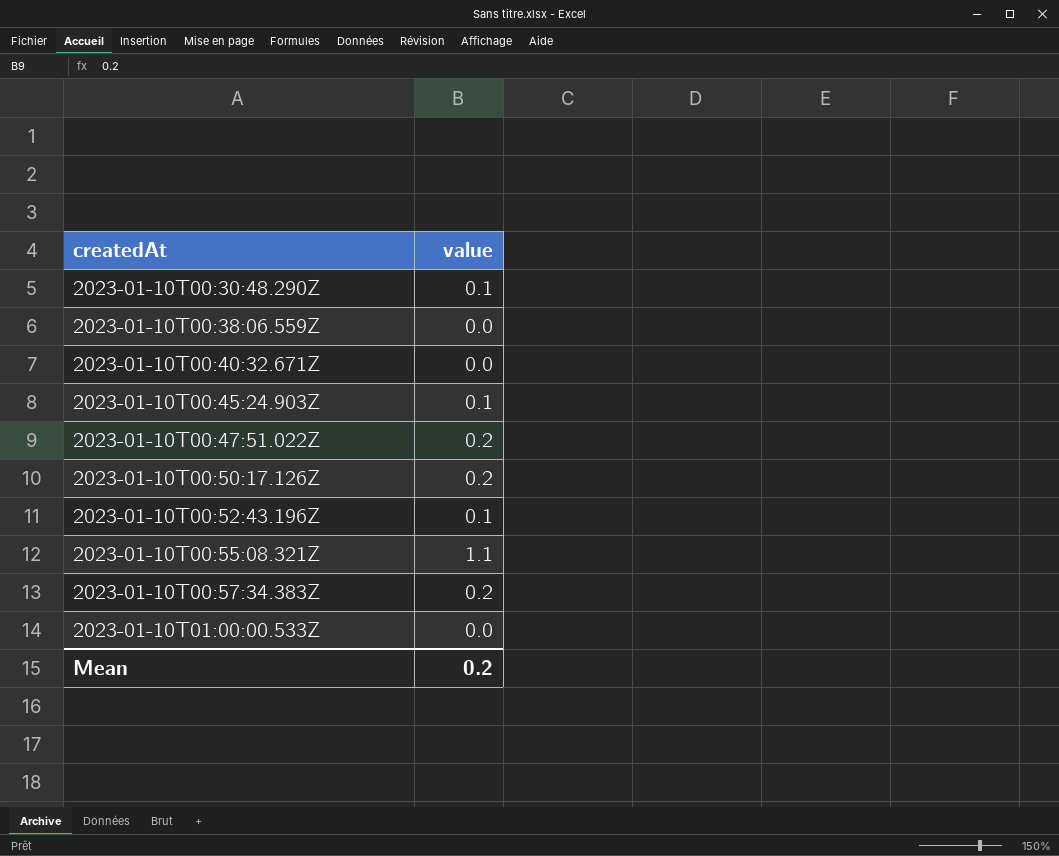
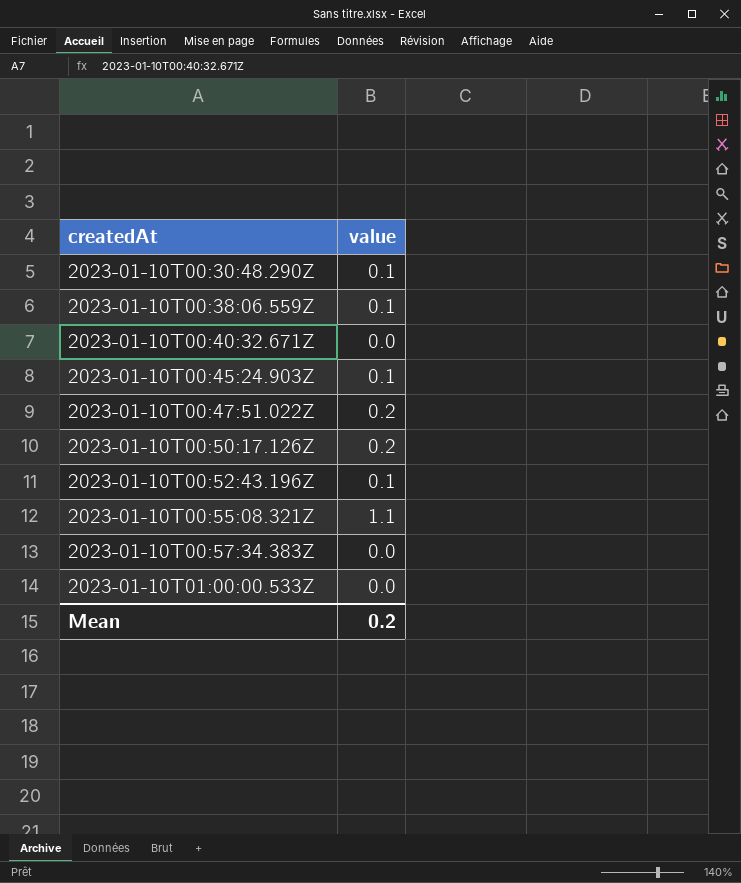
2023-01-10T00:38:06.559Z | value: 0.0 -> 0.1
2023-01-10T00:57:34.383Z | value: 0.2 -> 0.0

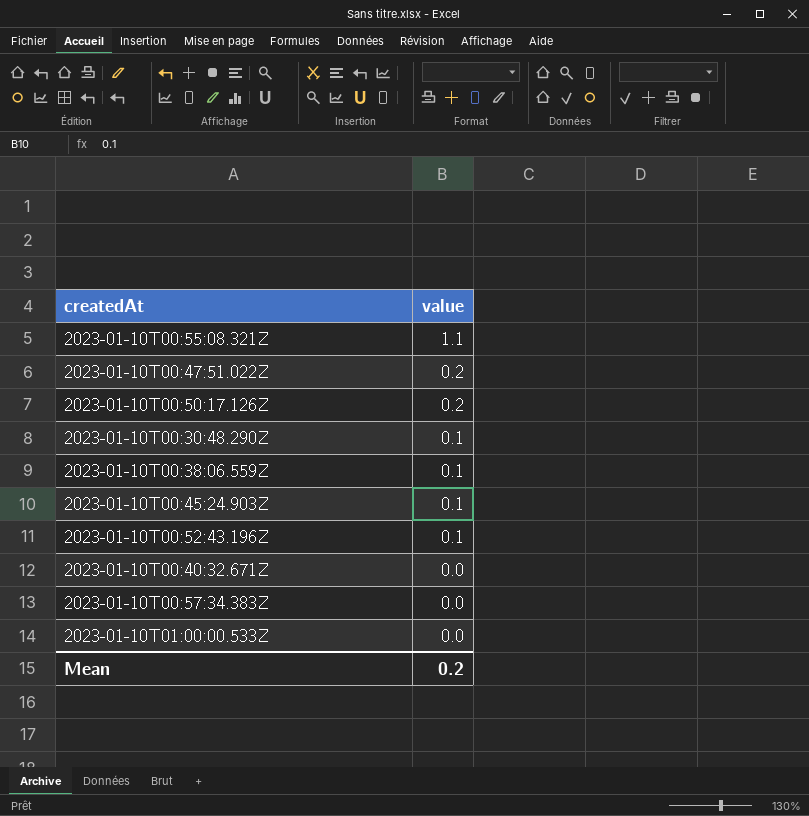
row order: createdAt ascending -> value descending

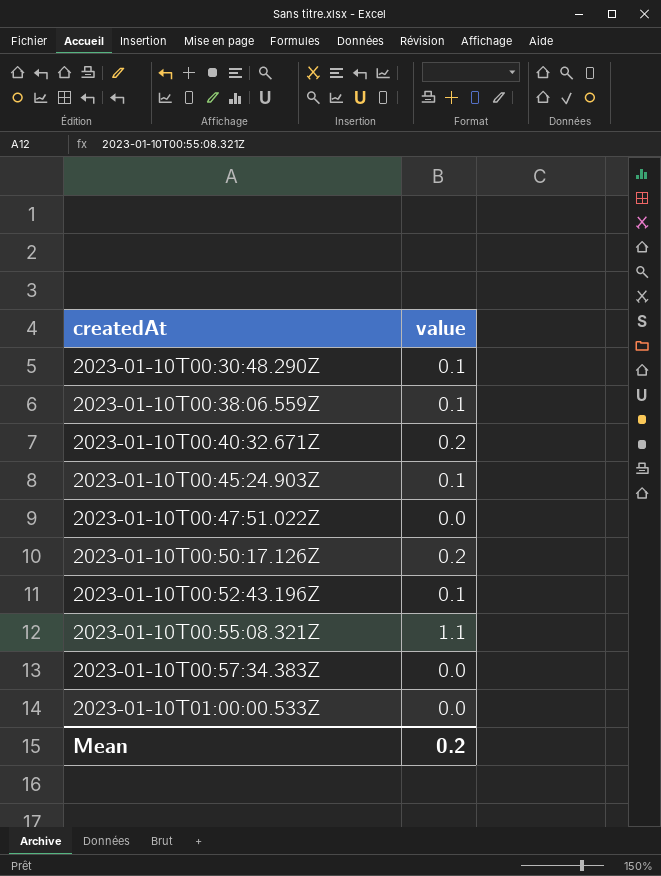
row order: value descending -> createdAt ascending
2023-01-10T00:40:32.671Z | value: 0.0 -> 0.2
2023-01-10T00:47:51.022Z | value: 0.2 -> 0.0

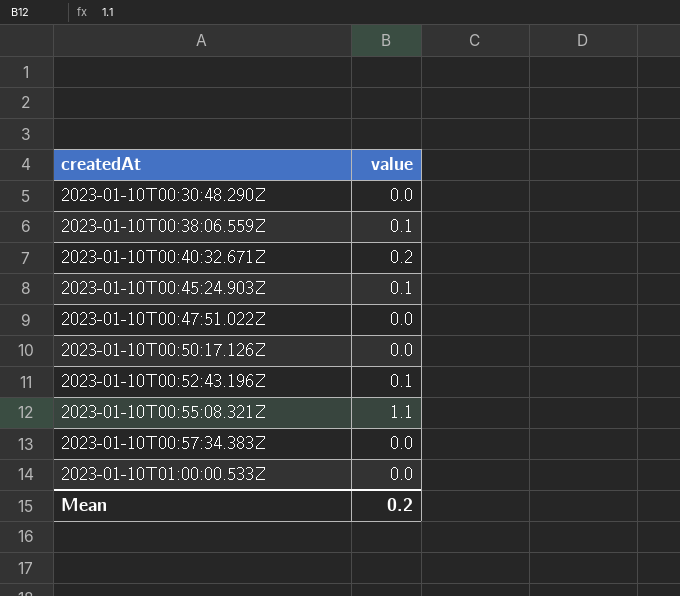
2023-01-10T00:30:48.290Z | value: 0.1 -> 0.0
2023-01-10T00:50:17.126Z | value: 0.2 -> 0.0

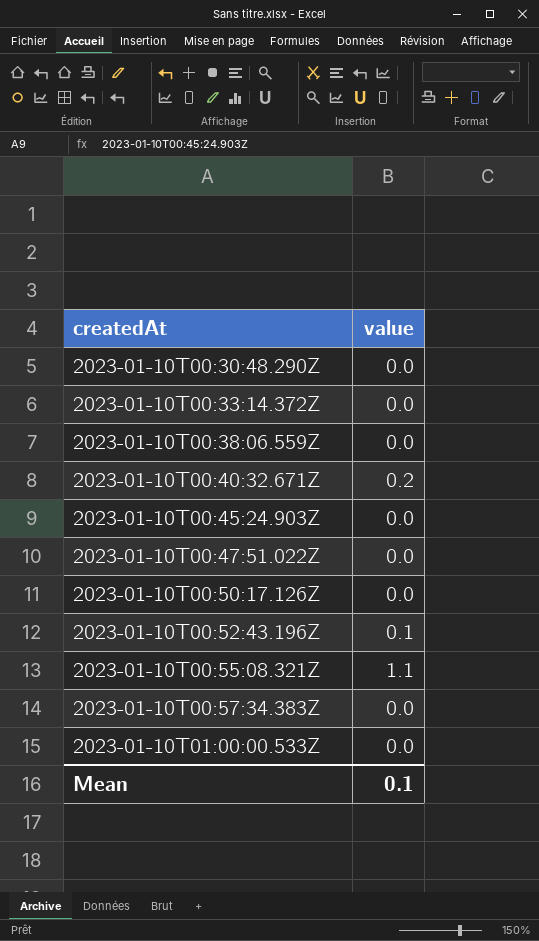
row 2023-01-10T00:33:14.372Z: none -> 0.0
2023-01-10T00:38:06.559Z | value: 0.1 -> 0.0
2023-01-10T00:45:24.903Z | value: 0.1 -> 0.0
Mean | value: 0.2 -> 0.1

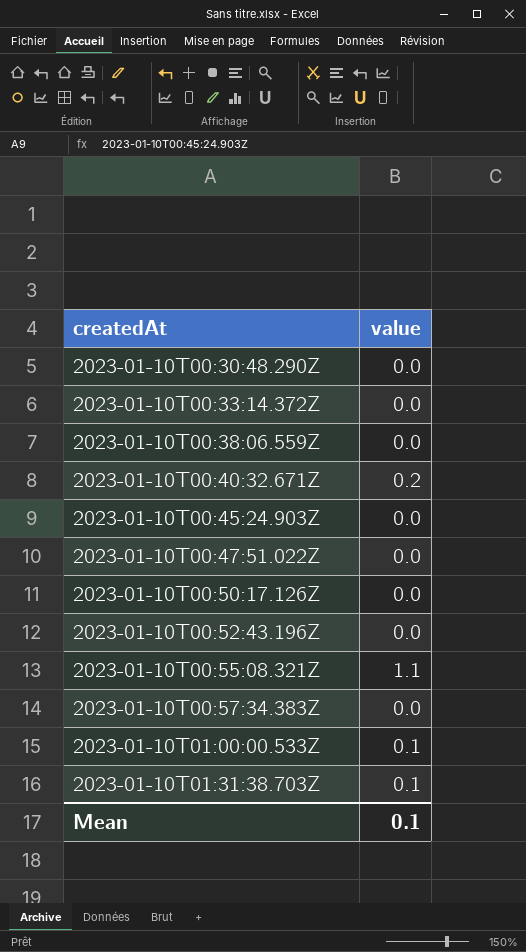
2023-01-10T00:52:43.196Z | value: 0.1 -> 0.0
2023-01-10T01:00:00.533Z | value: 0.0 -> 0.1
row 2023-01-10T01:31:38.703Z: none -> 0.1

